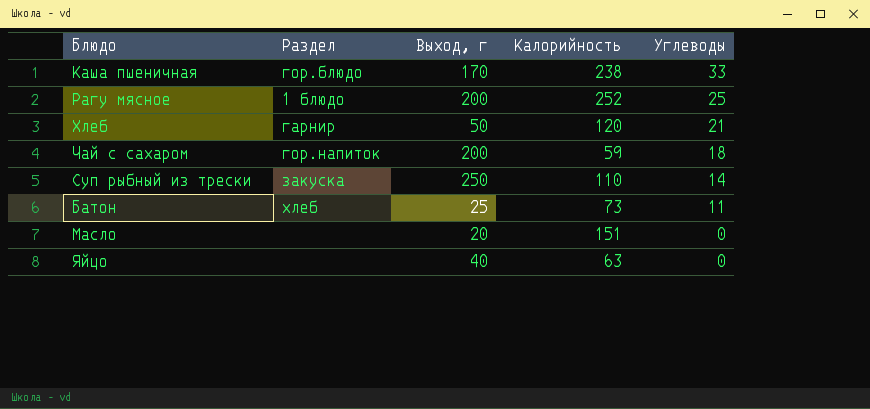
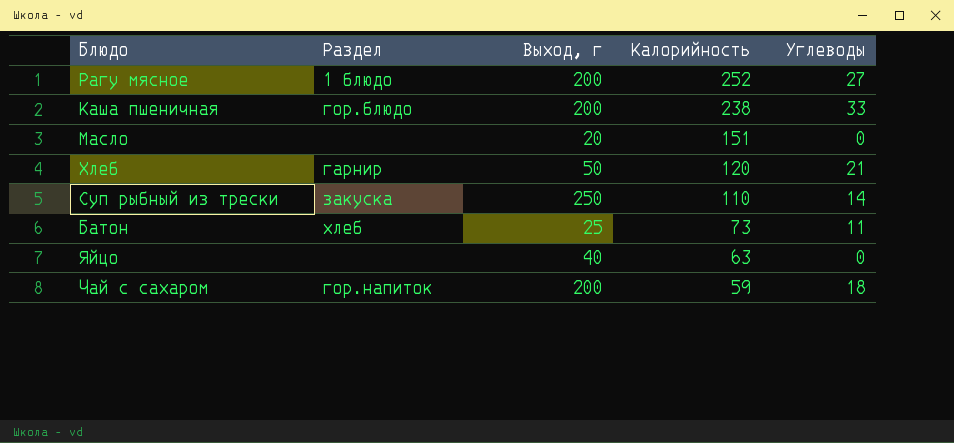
row order: Углеводы descending -> Калорийность descending
Рагу мясное | Углеводы: 25 -> 27
Каша пшеничная | Выход, г: 170 -> 200

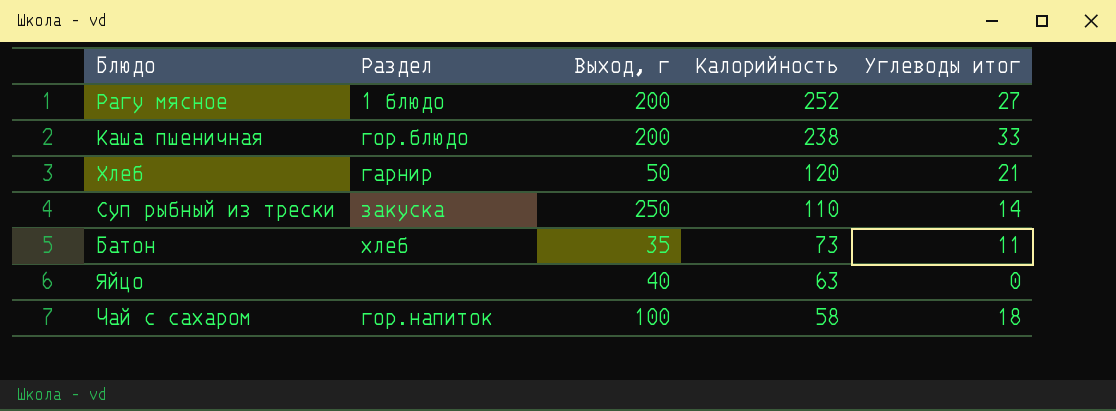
column name: Углеводы -> Углеводы итог
row Масло: none | 20 | 151 | 0 -> none
Батон | Выход, г: 25 -> 35
Чай с сахаром | Выход, г: 200 -> 100
Чай с сахаром | Калорийность: 59 -> 58

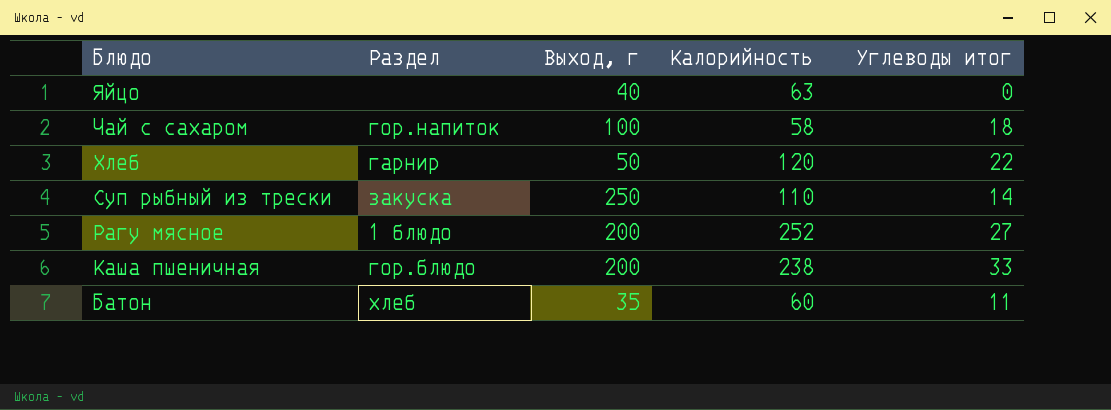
row order: Калорийность descending -> Блюдо descending
Хлеб | Углеводы итог: 21 -> 22
Батон | Калорийность: 73 -> 60

